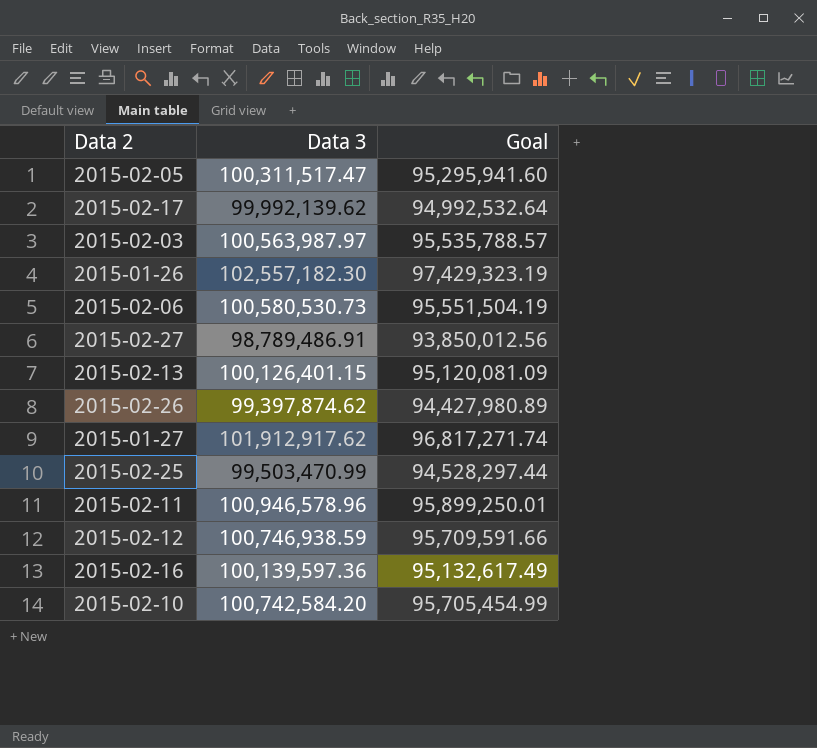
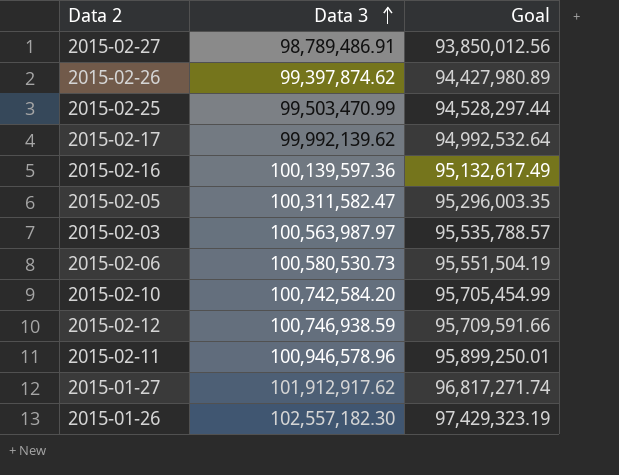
row order: none -> Data 3 ascending
row 2015-02-13: 100,126,401.15 | 95,120,081.09 -> none
2015-02-05 | Data 3: 100,311,517.47 -> 100,311,582.47
2015-02-05 | Goal: 95,295,941.60 -> 95,296,003.35

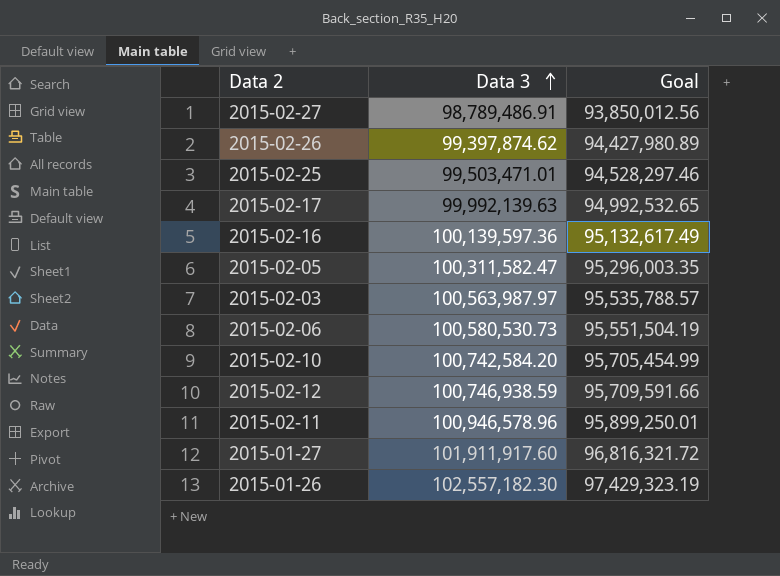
2015-02-25 | Data 3: 99,503,470.99 -> 99,503,471.01
2015-02-25 | Goal: 94,528,297.44 -> 94,528,297.46
2015-02-17 | Data 3: 99,992,139.62 -> 99,992,139.63
2015-02-17 | Goal: 94,992,532.64 -> 94,992,532.65
2015-01-27 | Data 3: 101,912,917.62 -> 101,911,917.60
2015-01-27 | Goal: 96,817,271.74 -> 96,816,321.72

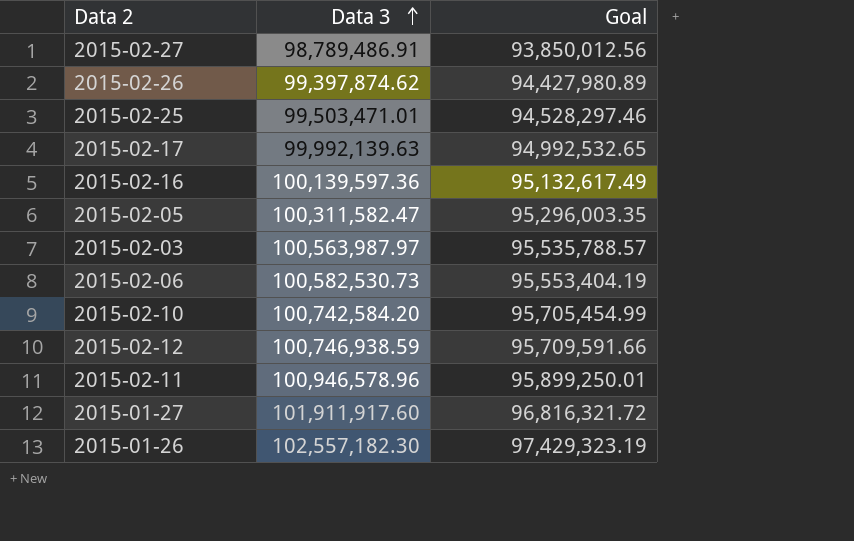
2015-02-06 | Data 3: 100,580,530.73 -> 100,582,530.73
2015-02-06 | Goal: 95,551,504.19 -> 95,553,404.19

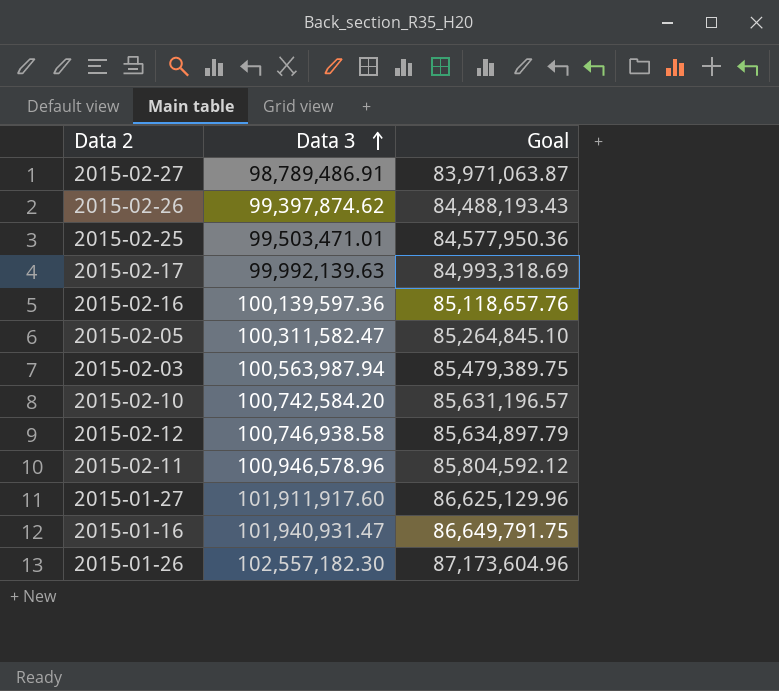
column Goal | formula: [Data 3] * 0.95 -> [Data 3] * 0.85
row 2015-02-06: 100,582,530.73 | 95,553,404.19 -> none
2015-02-03 | Data 3: 100,563,987.97 -> 100,563,987.94
2015-02-12 | Data 3: 100,746,938.59 -> 100,746,938.58
row 2015-01-16: none -> 101,940,931.47 | 86,649,791.75

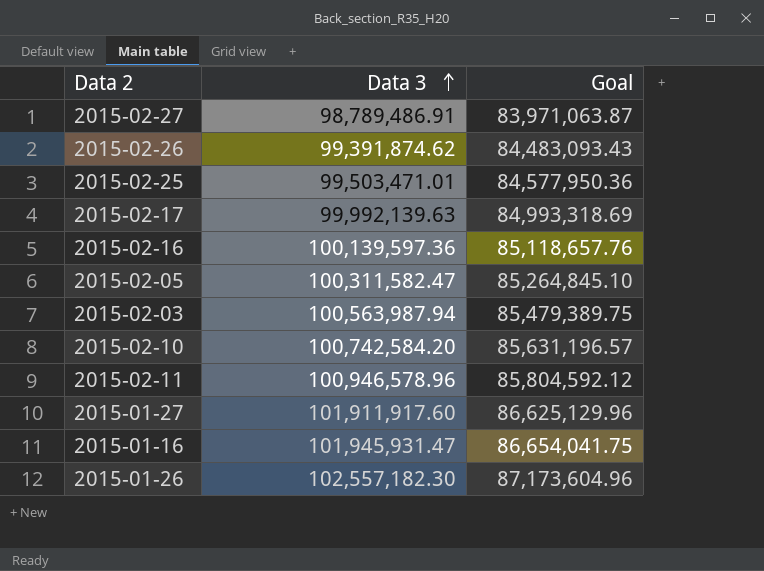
row 2015-02-12: 100,746,938.58 | 85,634,897.79 -> none
2015-02-26 | Data 3: 99,397,874.62 -> 99,391,874.62
2015-02-26 | Goal: 84,488,193.43 -> 84,483,093.43
2015-01-16 | Data 3: 101,940,931.47 -> 101,945,931.47
2015-01-16 | Goal: 86,649,791.75 -> 86,654,041.75

